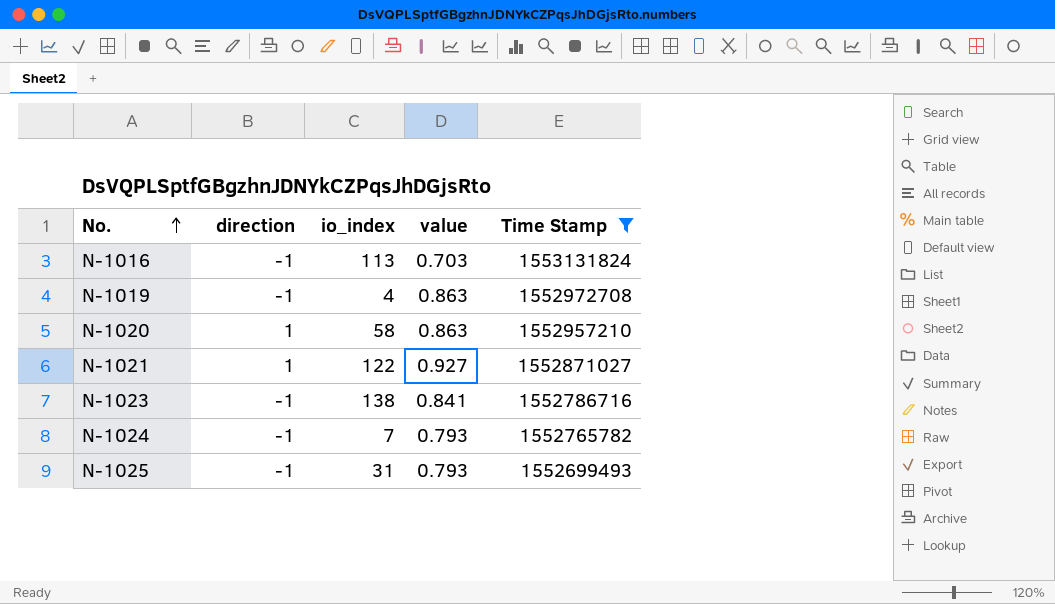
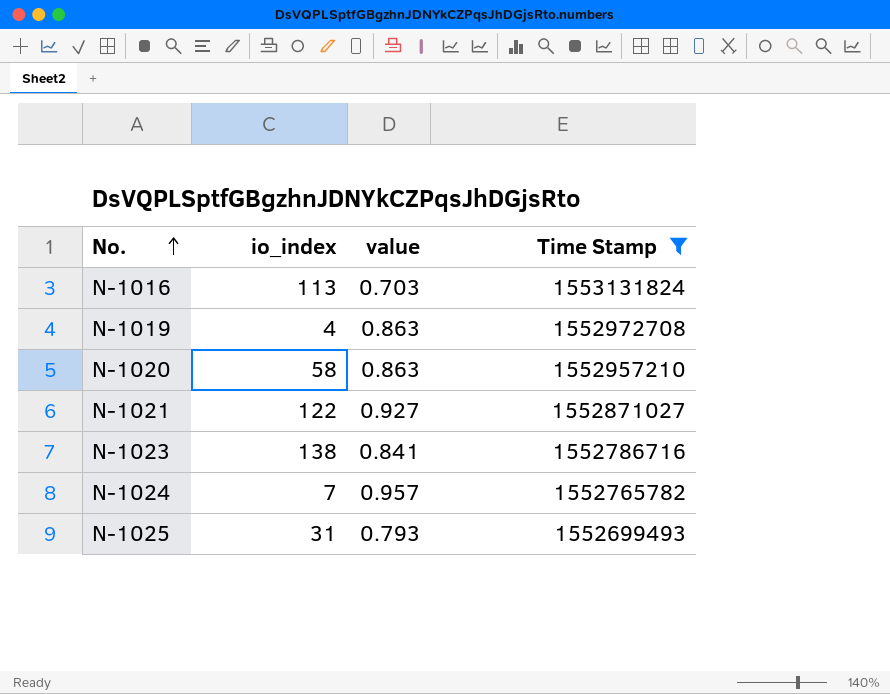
column direction | position: 2 -> none
N-1024 | value: 0.793 -> 0.957

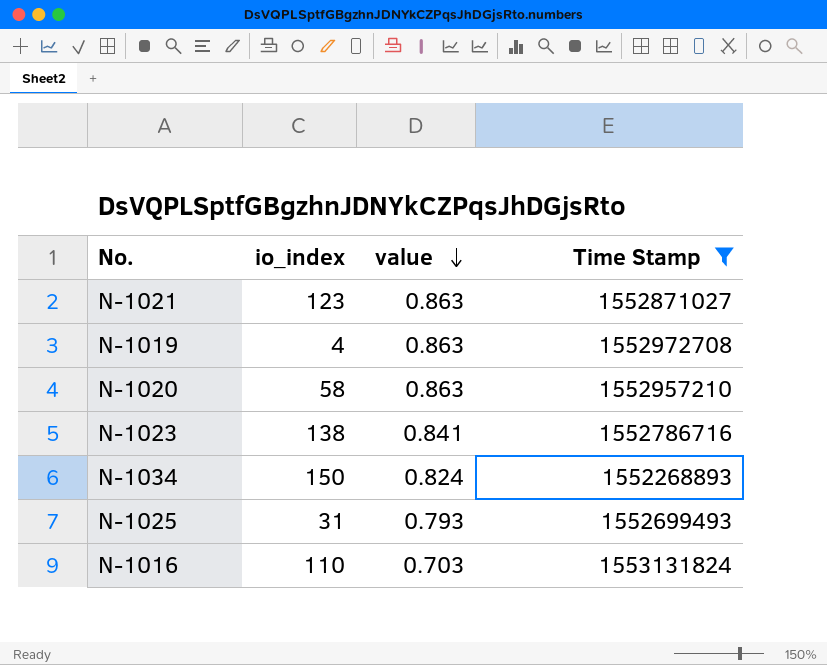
row order: No. ascending -> value descending
row N-1024: 7 | 0.957 | 1552765782 -> none
N-1021 | io_index: 122 -> 123
N-1021 | value: 0.927 -> 0.863
row N-1034: none -> 150 | 0.824 | 1552268893
N-1016 | io_index: 113 -> 110

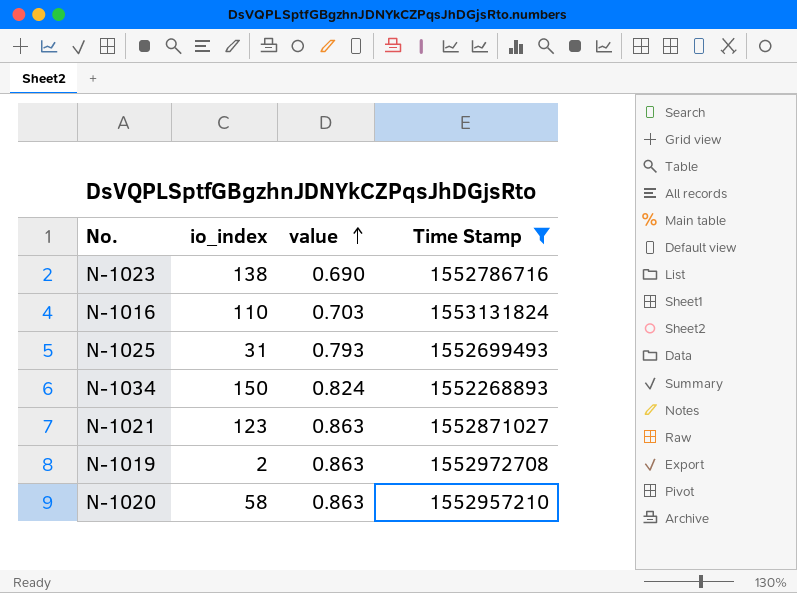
row order: value descending -> value ascending
N-1023 | value: 0.841 -> 0.690
N-1019 | io_index: 4 -> 2

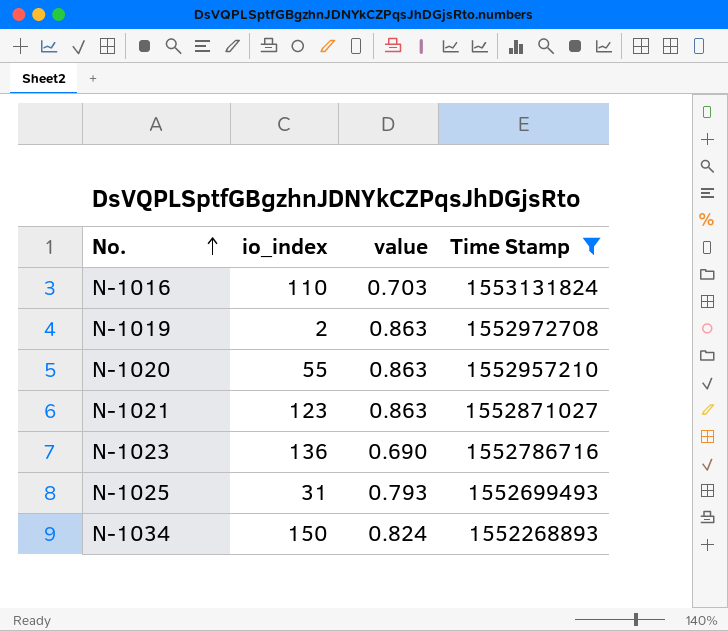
row order: value ascending -> No. ascending
N-1020 | io_index: 58 -> 55
N-1023 | io_index: 138 -> 136

